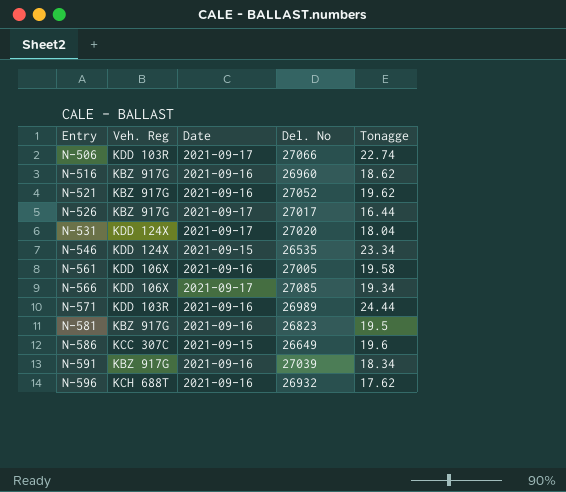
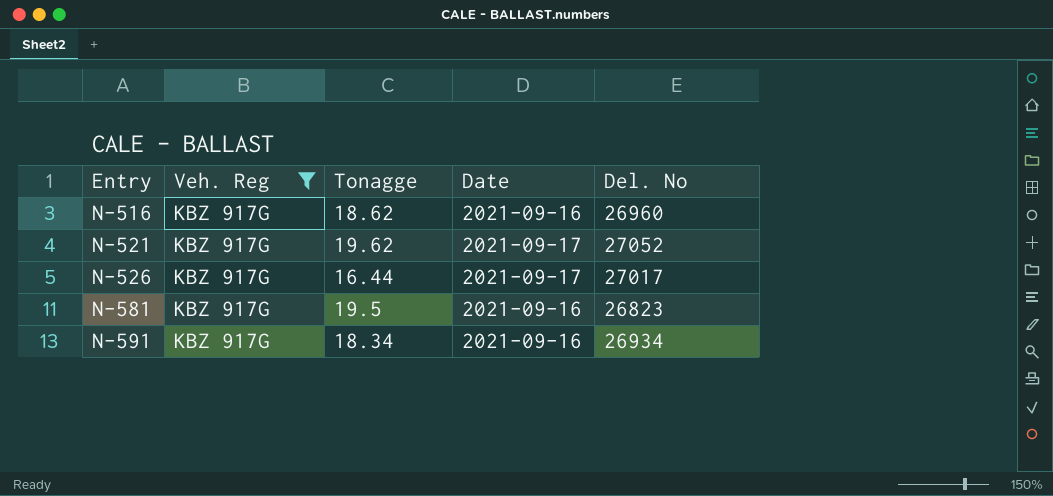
filter: none -> Veh. Reg = KBZ 917G
column Tonagge | position: 5 -> 3
N-521 | Date: 2021-09-16 -> 2021-09-17
N-591 | Del. No: 27039 -> 26934

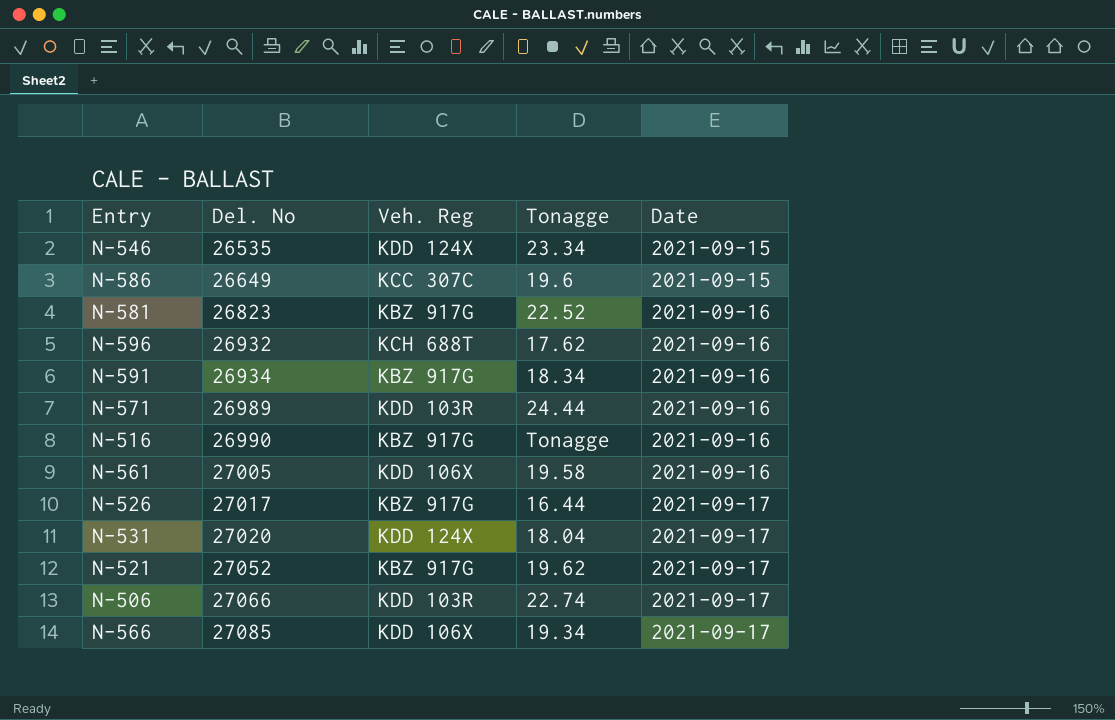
filter: Veh. Reg = KBZ 917G -> none
row order: Entry ascending -> Del. No ascending
column Del. No | position: 5 -> 2
N-581 | Tonagge: 19.5 -> 22.52
N-516 | Del. No: 26960 -> 26990
N-516 | Tonagge: 18.62 -> Tonagge

